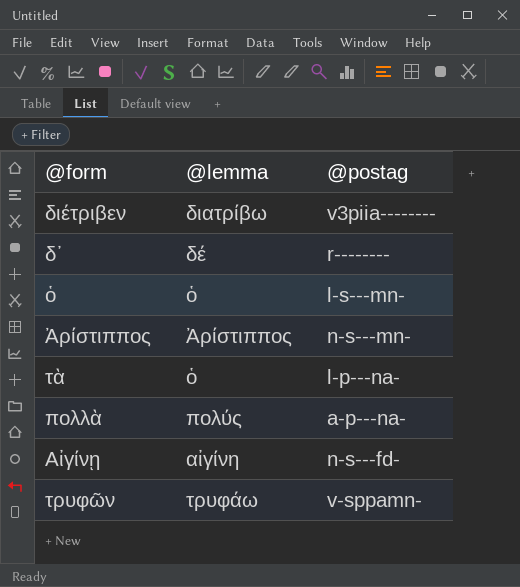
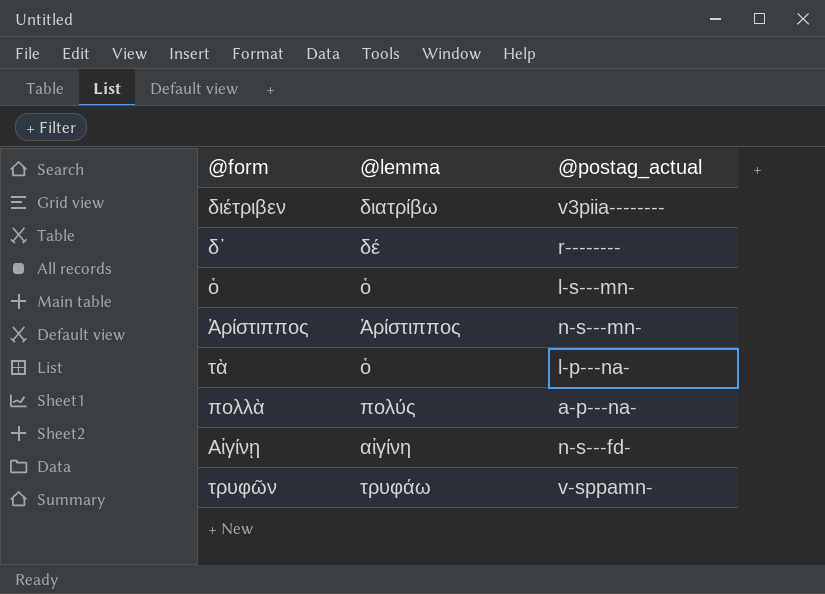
column name: @postag -> @postag_actual

